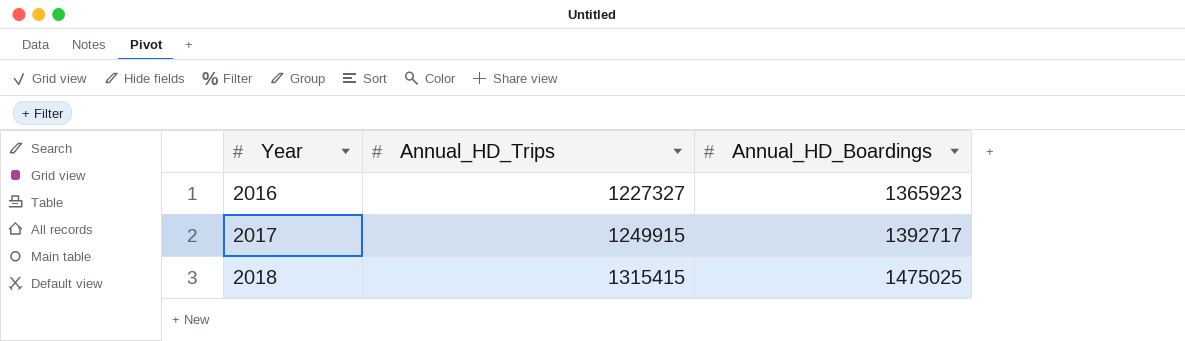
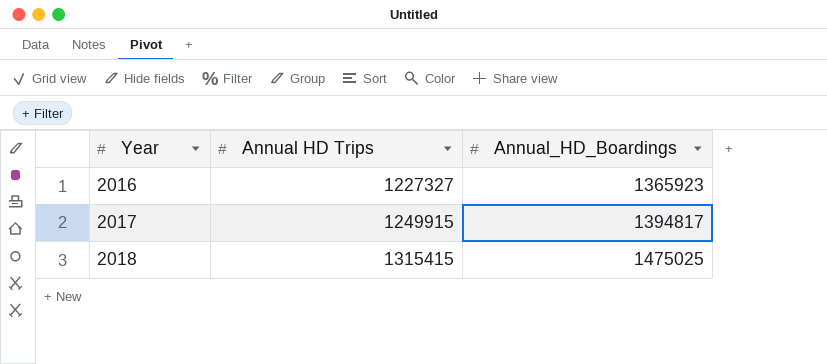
column name: Annual_HD_Trips -> Annual HD Trips
2017 | Annual_HD_Boardings: 1392717 -> 1394817

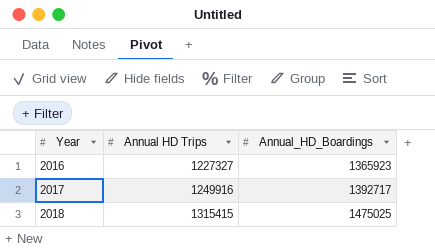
2017 | Annual HD Trips: 1249915 -> 1249916
2017 | Annual_HD_Boardings: 1394817 -> 1392717

